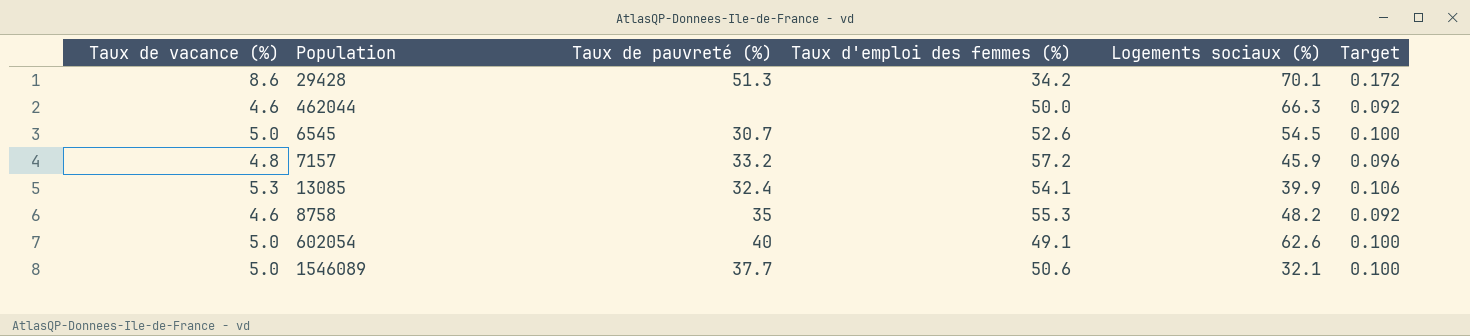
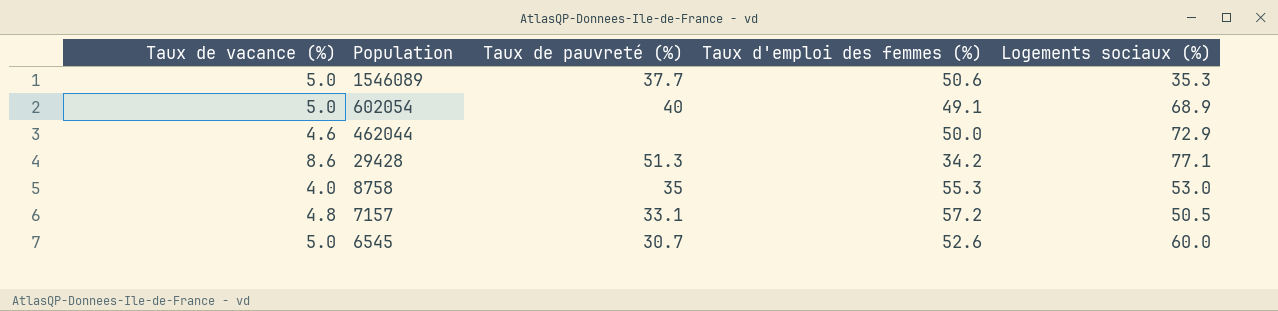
row order: none -> Population descending
column Target | formula: [Taux de vacance (%)] * 0.02 -> none
row 13085: 5.3 | 32.4 | 54.1 | 39.9 | 0.106 -> none
1546089 | Logements sociaux (%): 32.1 -> 35.3
602054 | Logements sociaux (%): 62.6 -> 68.9
462044 | Logements sociaux (%): 66.3 -> 72.9
29428 | Logements sociaux (%): 70.1 -> 77.1
8758 | Taux de vacance (%): 4.6 -> 4.0
8758 | Logements sociaux (%): 48.2 -> 53.0
7157 | Taux de pauvreté (%): 33.2 -> 33.1
7157 | Logements sociaux (%): 45.9 -> 50.5
6545 | Logements sociaux (%): 54.5 -> 60.0

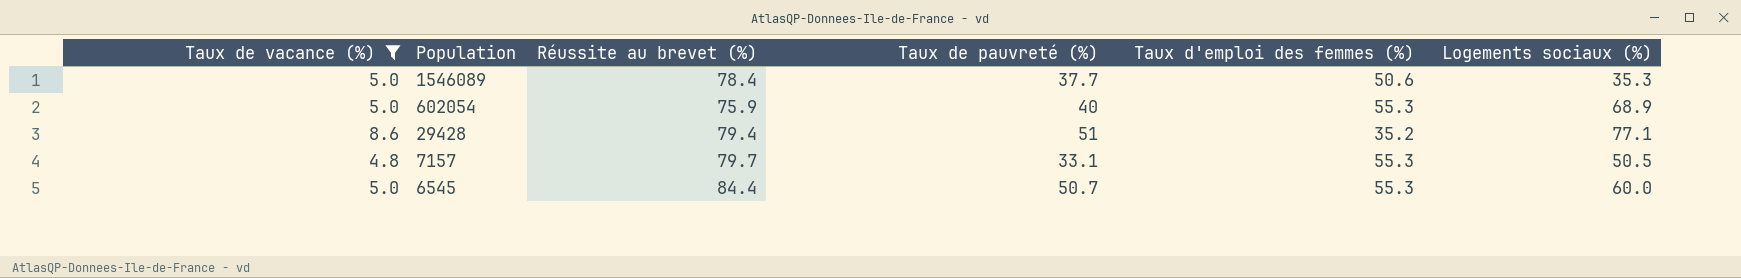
filter: none -> Taux de vacance (%) >= 4.8
column Réussite au brevet (%) | position: none -> 3
602054 | Taux d'emploi des femmes (%): 49.1 -> 55.3
29428 | Taux de pauvreté (%): 51.3 -> 51
29428 | Taux d'emploi des femmes (%): 34.2 -> 35.2
7157 | Taux d'emploi des femmes (%): 57.2 -> 55.3
6545 | Taux de pauvreté (%): 30.7 -> 50.7
6545 | Taux d'emploi des femmes (%): 52.6 -> 55.3

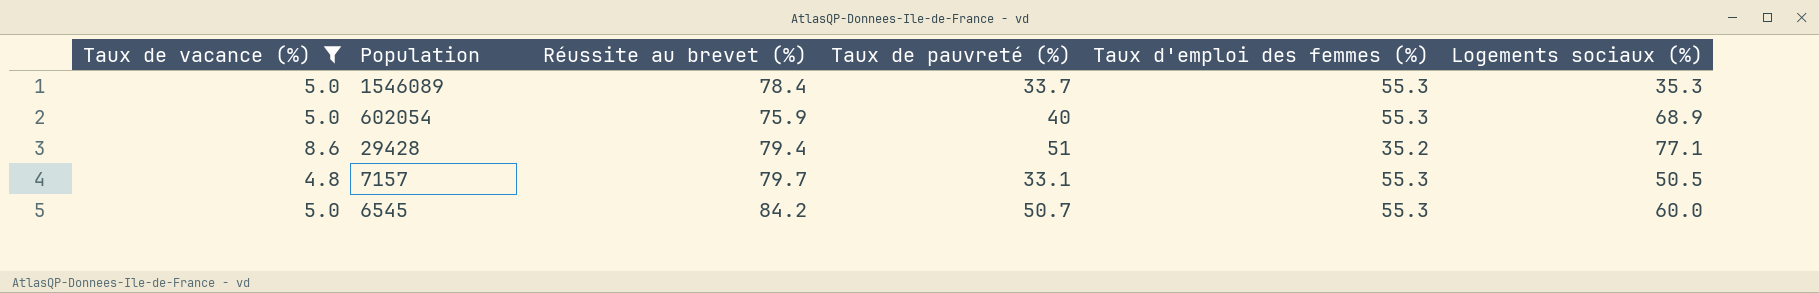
1546089 | Taux de pauvreté (%): 37.7 -> 33.7
1546089 | Taux d'emploi des femmes (%): 50.6 -> 55.3
6545 | Réussite au brevet (%): 84.4 -> 84.2

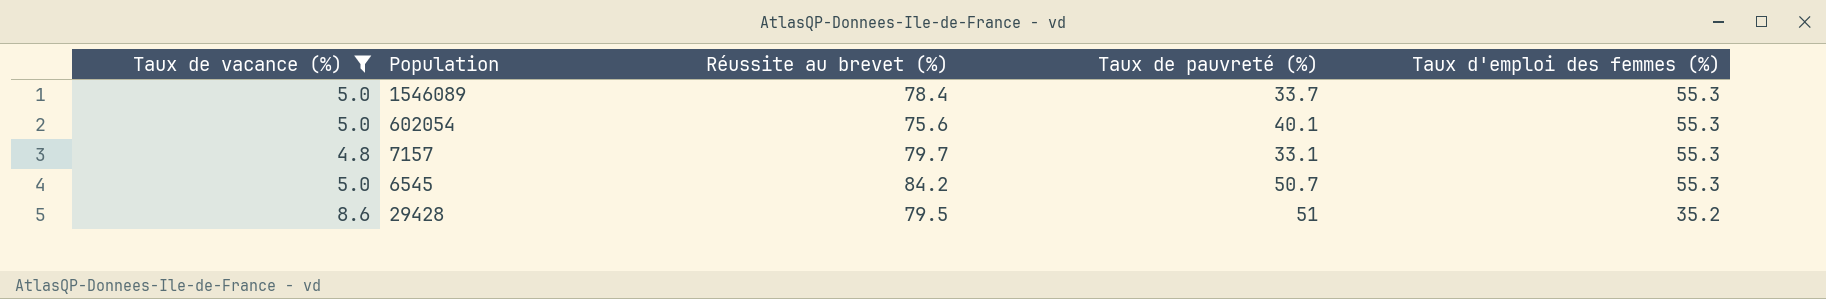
row order: Population descending -> Taux d'emploi des femmes (%) descending
column Logements sociaux (%) | position: 6 -> none
602054 | Réussite au brevet (%): 75.9 -> 75.6
602054 | Taux de pauvreté (%): 40 -> 40.1
29428 | Réussite au brevet (%): 79.4 -> 79.5

